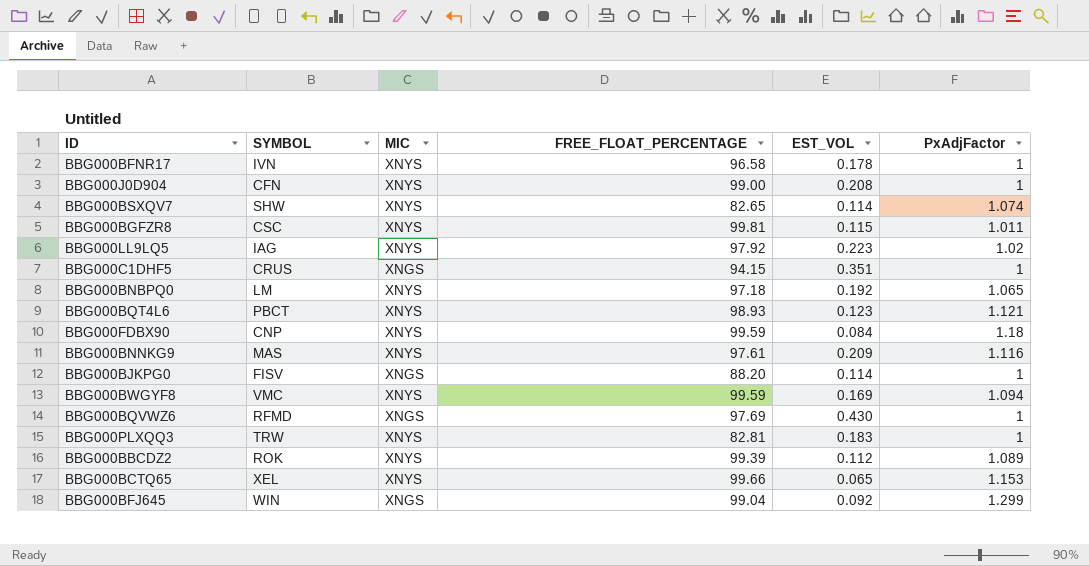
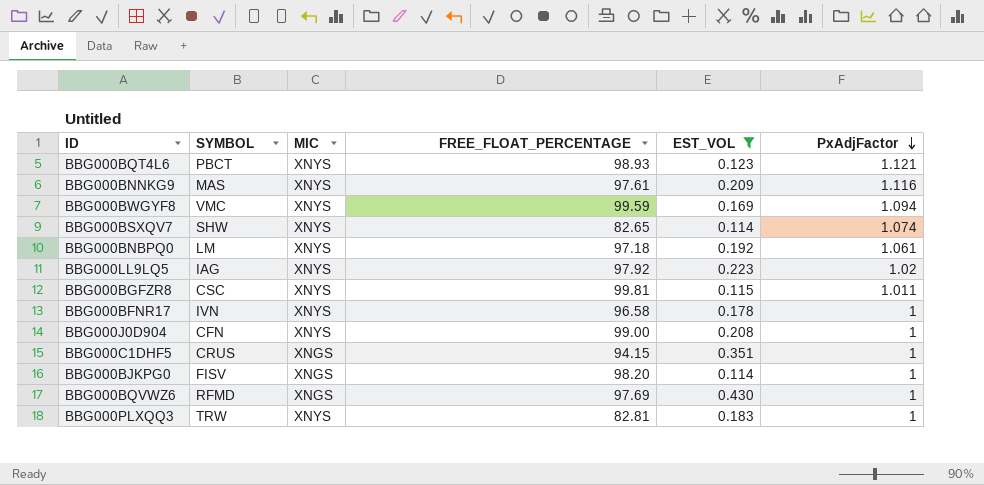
filter: none -> EST_VOL >= 0.114
row order: none -> PxAdjFactor descending
BBG000BNBPQ0 | PxAdjFactor: 1.065 -> 1.061
BBG000BJKPG0 | FREE_FLOAT_PERCENTAGE: 88.20 -> 98.20

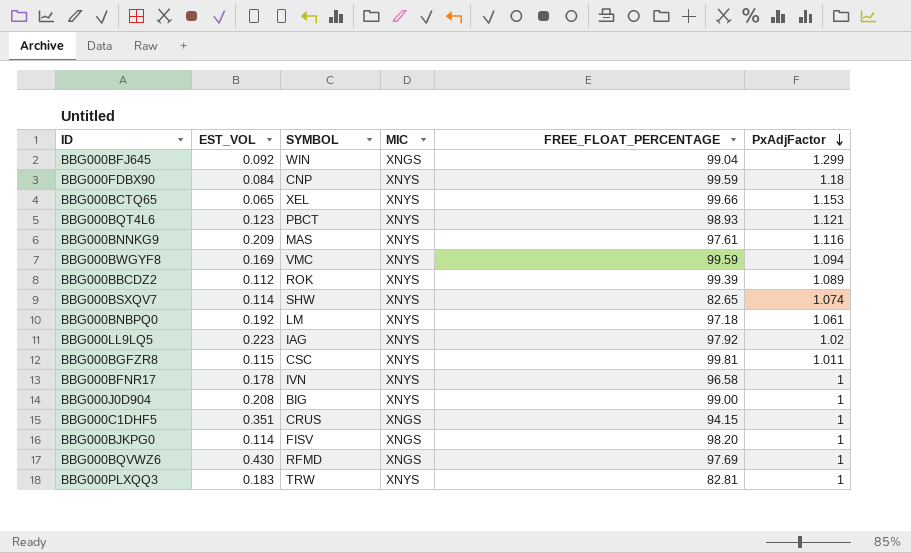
filter: EST_VOL >= 0.114 -> none
column EST_VOL | position: 5 -> 2
BBG000J0D904 | SYMBOL: CFN -> BIG

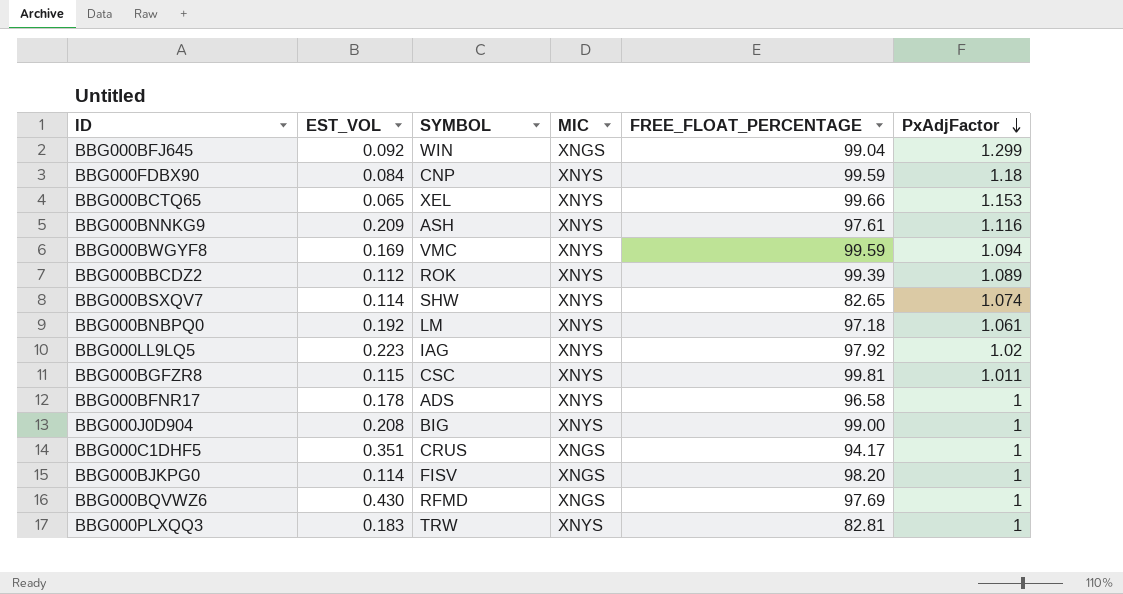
row BBG000BQT4L6: 0.123 | PBCT | XNYS | 98.93 | 1.121 -> none
BBG000BNNKG9 | SYMBOL: MAS -> ASH
BBG000BFNR17 | SYMBOL: IVN -> ADS
BBG000C1DHF5 | FREE_FLOAT_PERCENTAGE: 94.15 -> 94.17

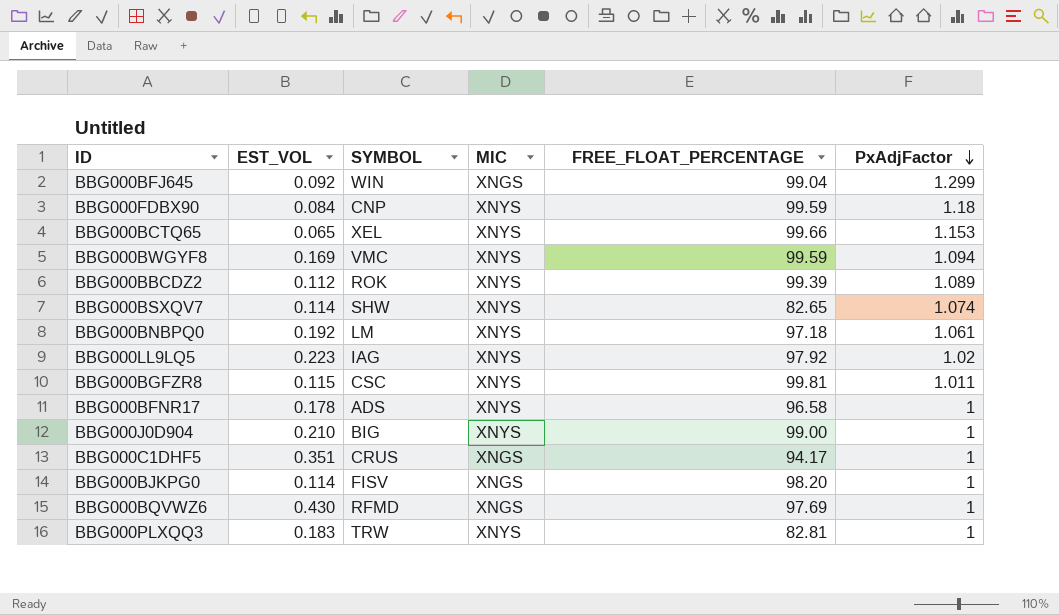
row BBG000BNNKG9: 0.209 | ASH | XNYS | 97.61 | 1.116 -> none
BBG000J0D904 | EST_VOL: 0.208 -> 0.210

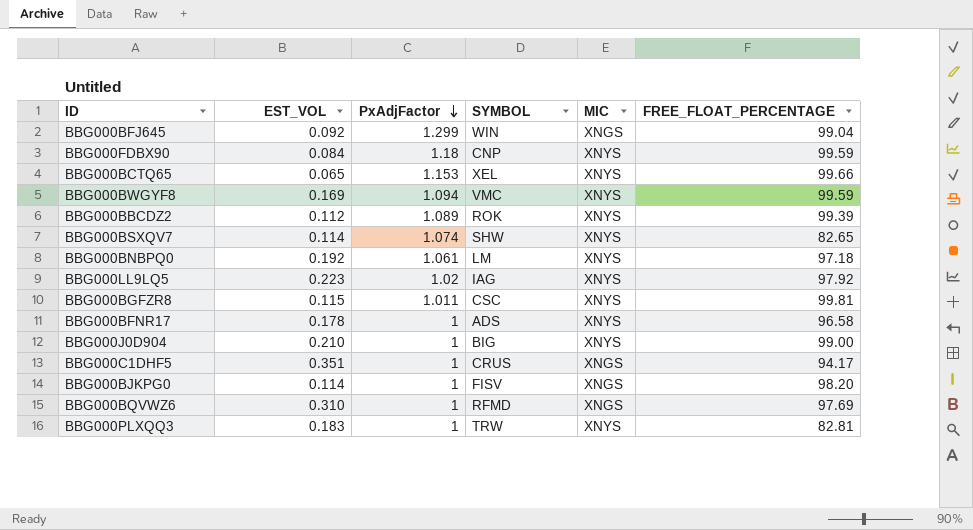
column PxAdjFactor | position: 6 -> 3
BBG000BQVWZ6 | EST_VOL: 0.430 -> 0.310

